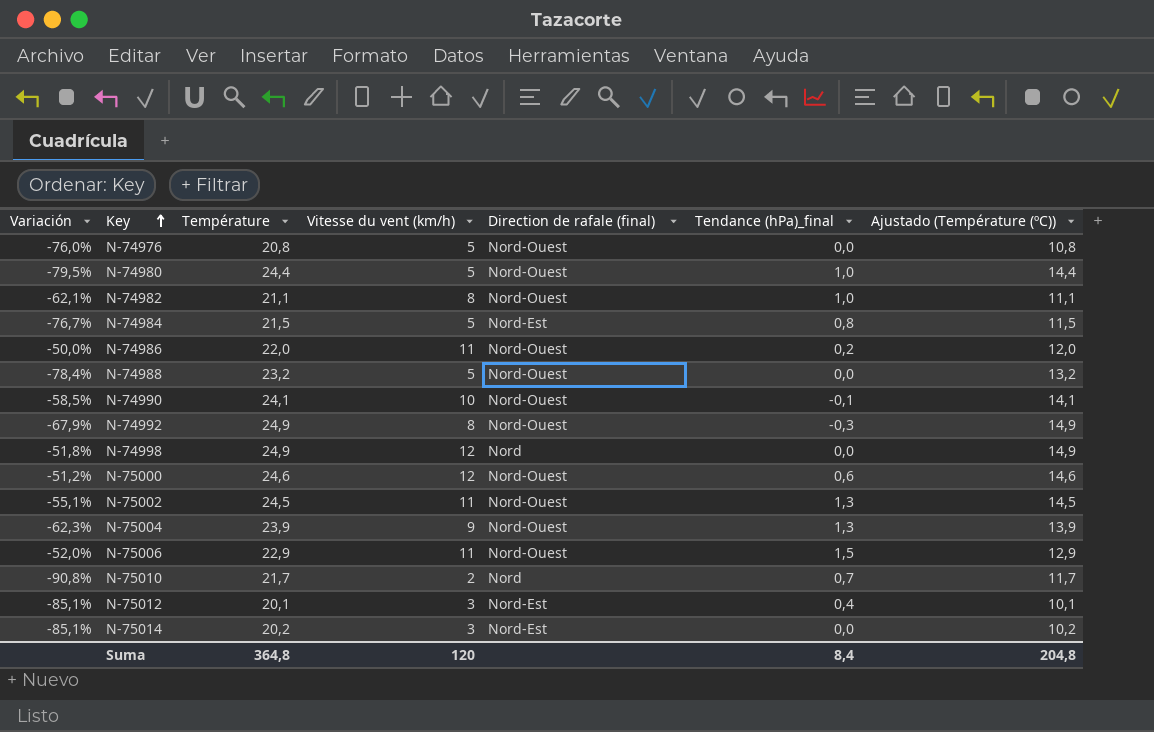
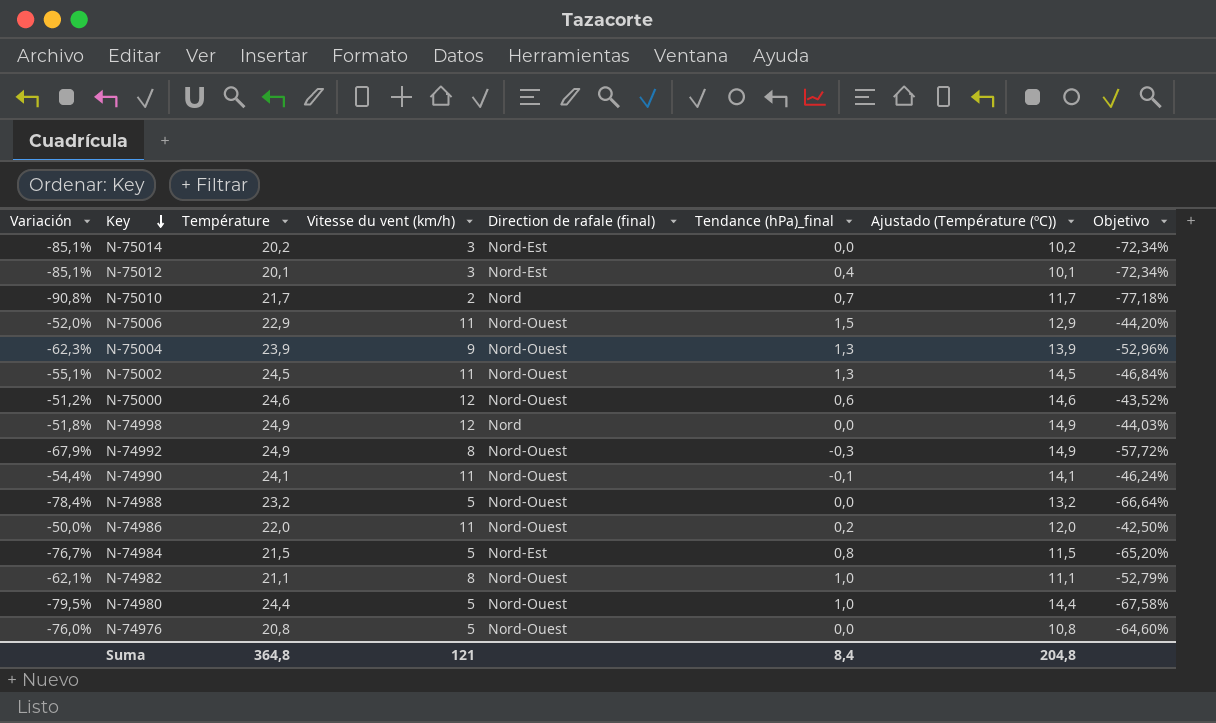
row order: Key ascending -> Key descending
column Objetivo | formula: none -> [Variación] * 0,85
N-74990 | Variación: -58,5% -> -54,4%
N-74990 | Vitesse du vent (km/h): 10 -> 11
Suma | Vitesse du vent (km/h): 120 -> 121

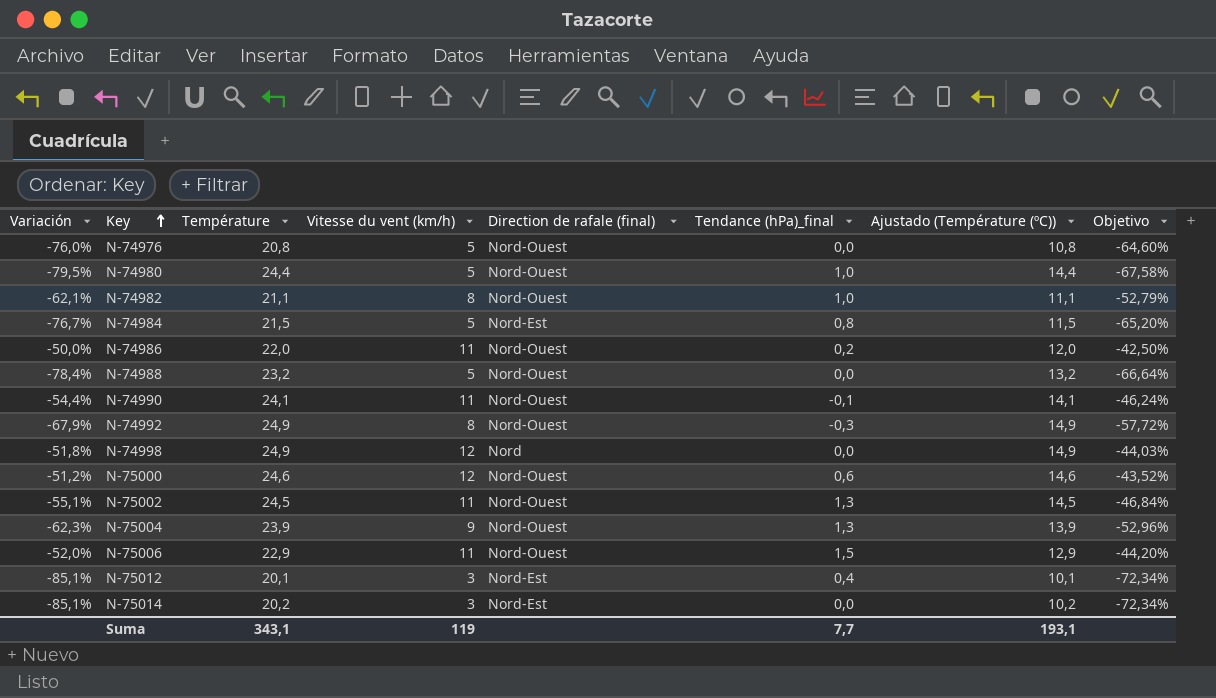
row order: Key descending -> Key ascending
row N-75010: -90,8% | 21,7 | 2 | Nord | 0,7 | 11,7 | -77,18% -> none
Suma | Température: 364,8 -> 343,1
Suma | Vitesse du vent (km/h): 121 -> 119
Suma | Tendance (hPa)_final: 8,4 -> 7,7
Suma | Ajustado (Température (ºC)): 204,8 -> 193,1

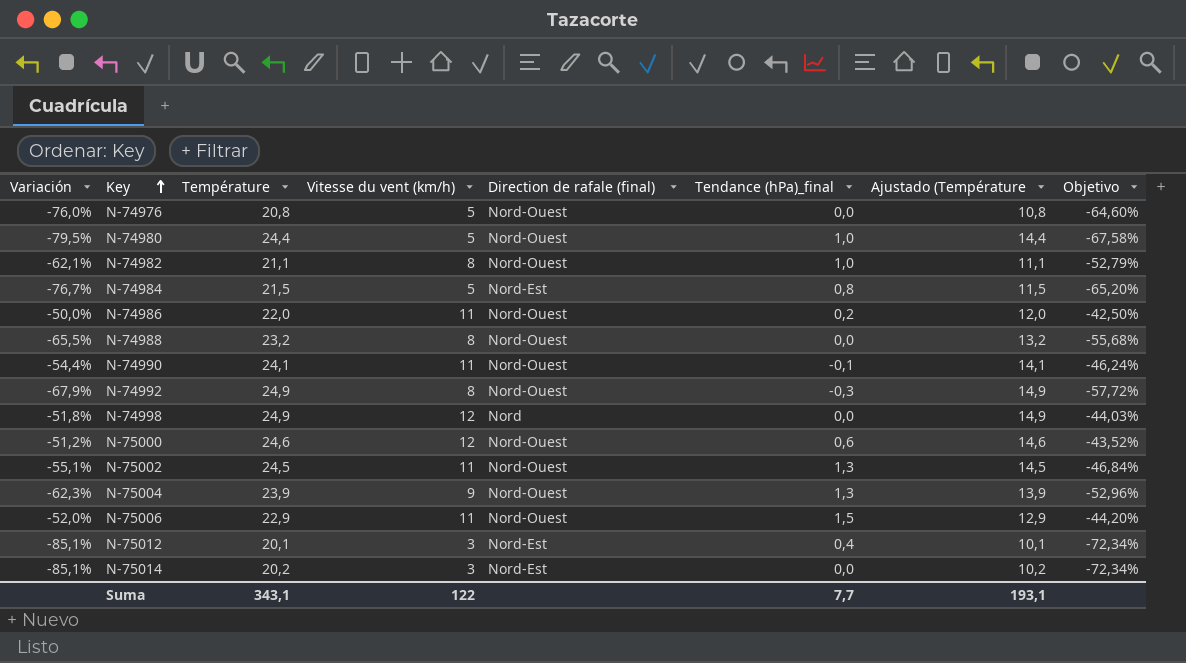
column name: Ajustado (Température (ºC)) -> Ajustado (Température
N-74988 | Variación: -78,4% -> -65,5%
N-74988 | Vitesse du vent (km/h): 5 -> 8
N-74988 | Objetivo: -66,64% -> -55,68%
Suma | Vitesse du vent (km/h): 119 -> 122

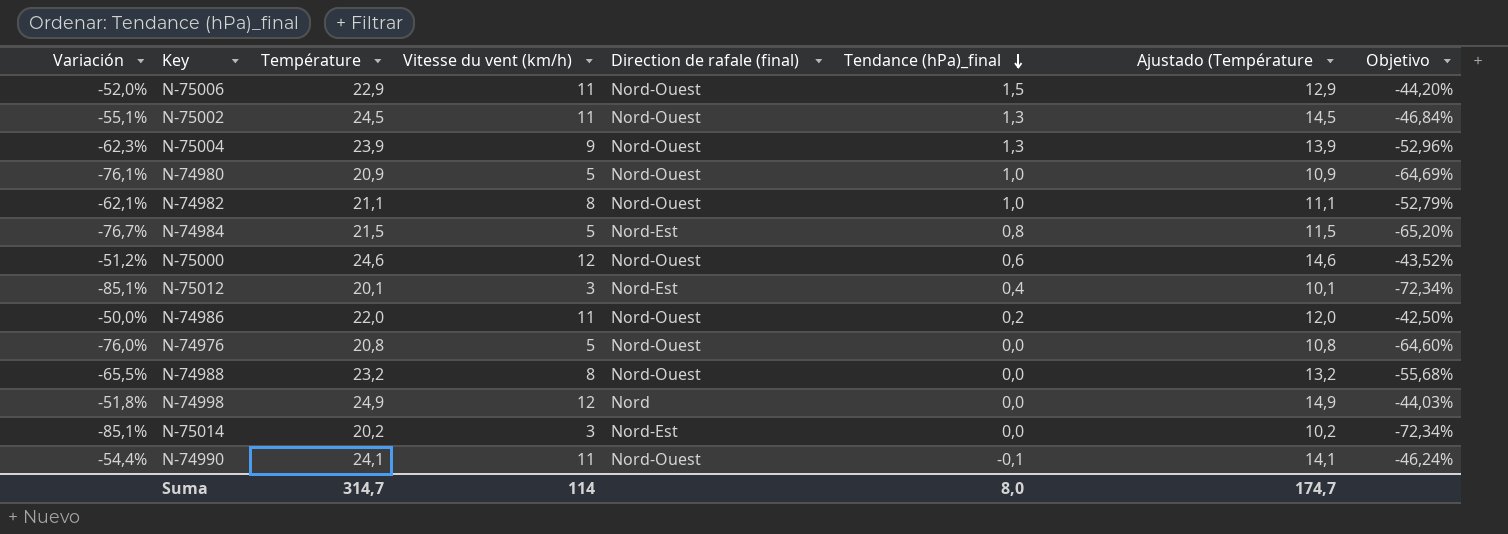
row order: Key ascending -> Tendance (hPa)_final descending
row N-74992: -67,9% | 24,9 | 8 | Nord-Ouest | -0,3 | 14,9 | -57,72% -> none
N-74980 | Variación: -79,5% -> -76,1%
N-74980 | Température: 24,4 -> 20,9
N-74980 | Ajustado (Température: 14,4 -> 10,9
N-74980 | Objetivo: -67,58% -> -64,69%
Suma | Température: 343,1 -> 314,7
Suma | Vitesse du vent (km/h): 122 -> 114
Suma | Tendance (hPa)_final: 7,7 -> 8,0
Suma | Ajustado (Température: 193,1 -> 174,7

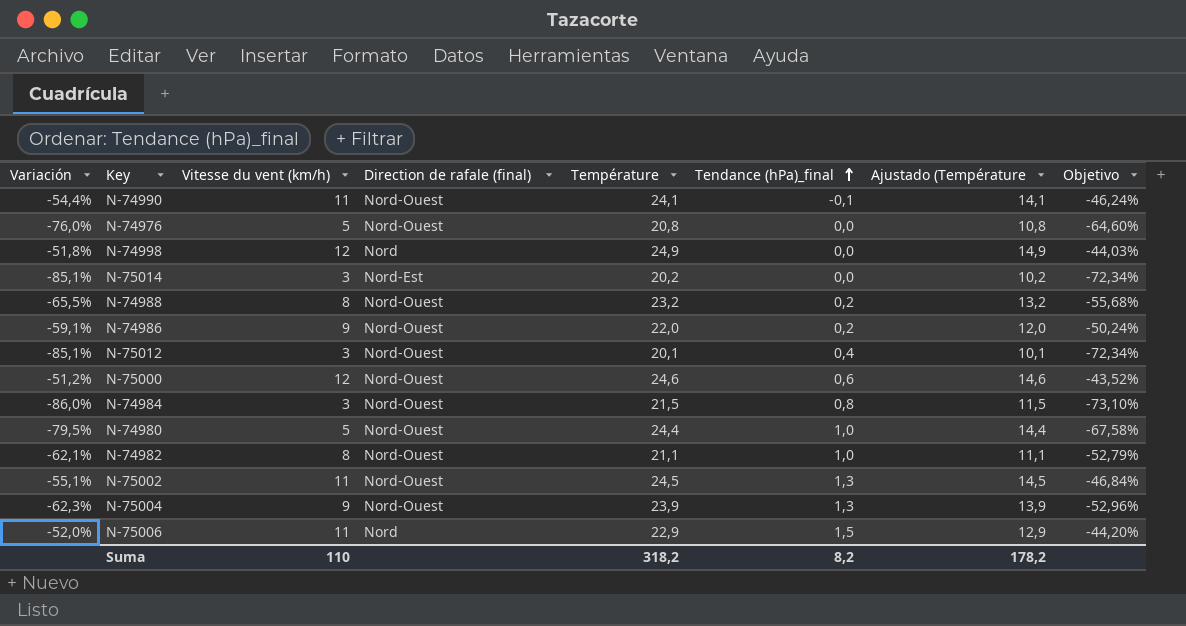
row order: Tendance (hPa)_final descending -> Tendance (hPa)_final ascending
column Température | position: 3 -> 5
N-74988 | Tendance (hPa)_final: 0,0 -> 0,2
N-74986 | Variación: -50,0% -> -59,1%
N-74986 | Vitesse du vent (km/h): 11 -> 9
N-74986 | Objetivo: -42,50% -> -50,24%
N-75012 | Direction de rafale (final): Nord-Est -> Nord-Ouest
N-74984 | Variación: -76,7% -> -86,0%
N-74984 | Vitesse du vent (km/h): 5 -> 3
N-74984 | Direction de rafale (final): Nord-Est -> Nord-Ouest
N-74984 | Objetivo: -65,20% -> -73,10%
N-74980 | Variación: -76,1% -> -79,5%
N-74980 | Température: 20,9 -> 24,4
N-74980 | Ajustado (Température: 10,9 -> 14,4
N-74980 | Objetivo: -64,69% -> -67,58%
N-75006 | Direction de rafale (final): Nord-Ouest -> Nord
Suma | Vitesse du vent (km/h): 114 -> 110
Suma | Température: 314,7 -> 318,2
Suma | Tendance (hPa)_final: 8,0 -> 8,2
Suma | Ajustado (Température: 174,7 -> 178,2

